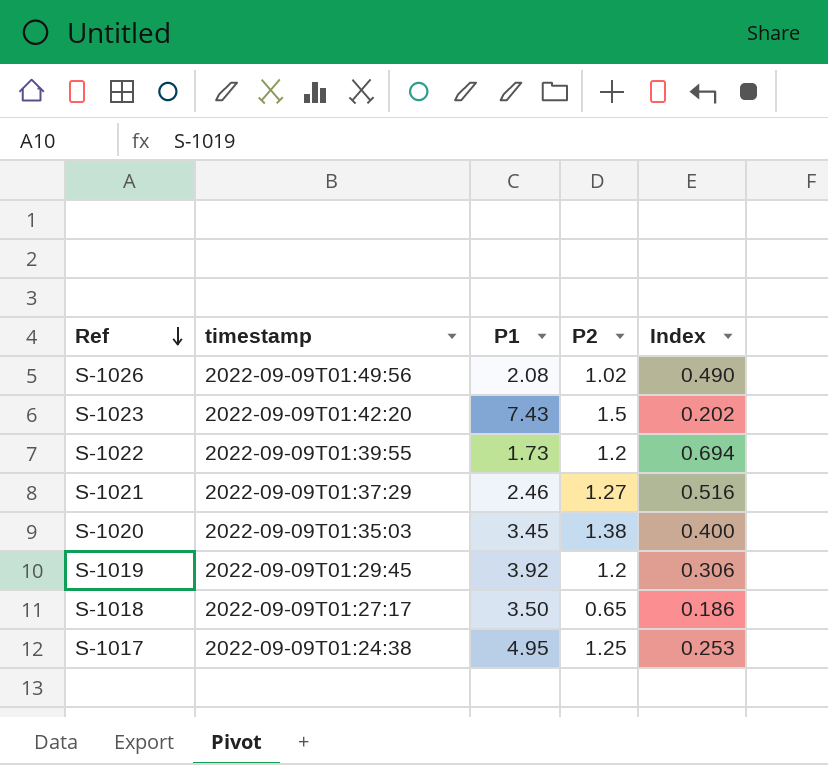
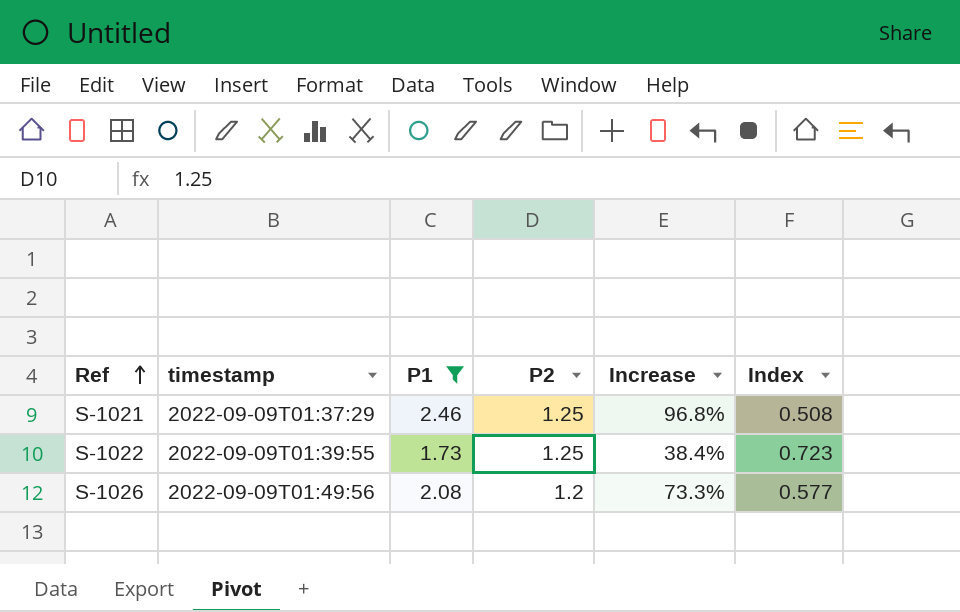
filter: none -> P1 <= 2.46
row order: Ref descending -> Ref ascending
column Increase | formula: none -> ([P1] - [P2]) / [P2]
S-1021 | P2: 1.27 -> 1.25
S-1021 | Index: 0.516 -> 0.508
S-1022 | P2: 1.2 -> 1.25
S-1022 | Index: 0.694 -> 0.723
S-1026 | P2: 1.02 -> 1.2
S-1026 | Index: 0.490 -> 0.577

